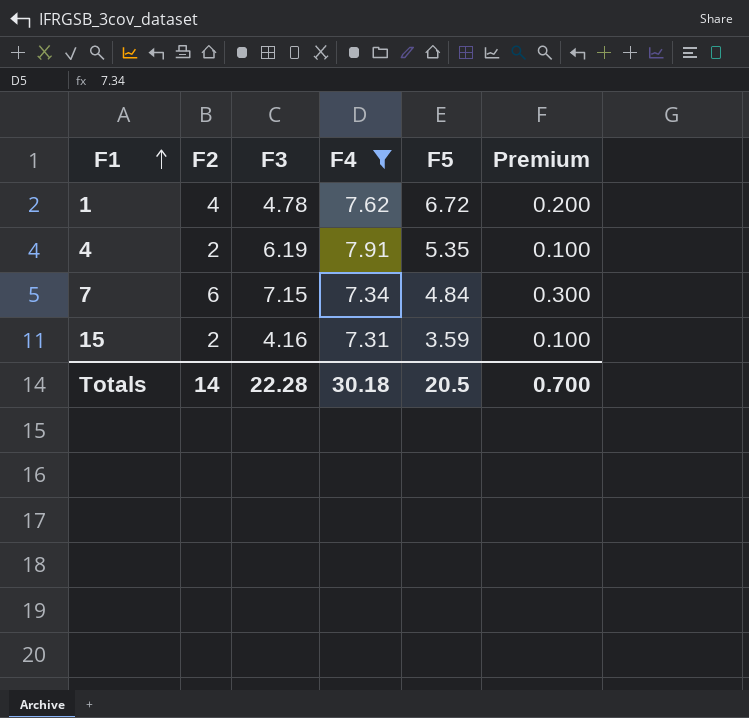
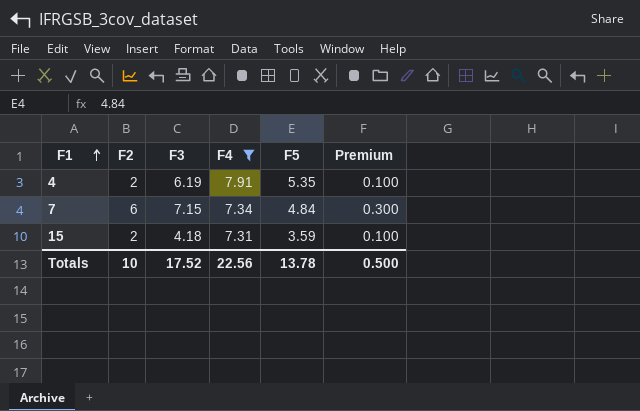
row 1: 4 | 4.78 | 7.62 | 6.72 | 0.200 -> none
15 | F3: 4.16 -> 4.18
Totals | F2: 14 -> 10
Totals | F3: 22.28 -> 17.52
Totals | F4: 30.18 -> 22.56
Totals | F5: 20.5 -> 13.78
Totals | Premium: 0.700 -> 0.500

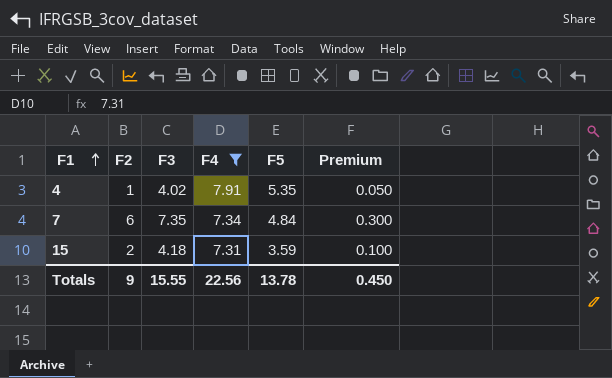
4 | F2: 2 -> 1
4 | F3: 6.19 -> 4.02
4 | Premium: 0.100 -> 0.050
7 | F3: 7.15 -> 7.35
Totals | F2: 10 -> 9
Totals | F3: 17.52 -> 15.55
Totals | Premium: 0.500 -> 0.450

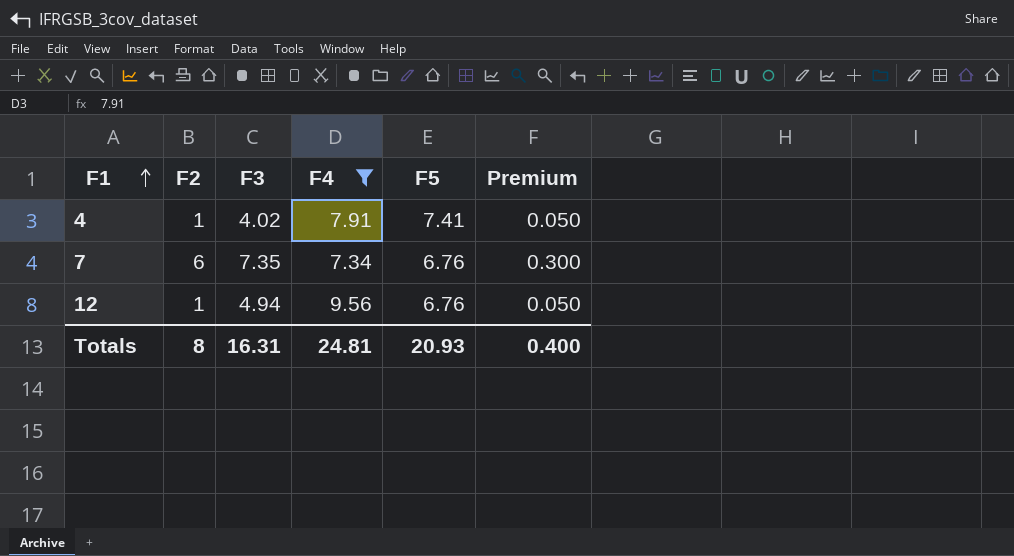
row 15: 2 | 4.18 | 7.31 | 3.59 | 0.100 -> none
4 | F5: 5.35 -> 7.41
7 | F5: 4.84 -> 6.76
row 12: none -> 1 | 4.94 | 9.56 | 6.76 | 0.050
Totals | F2: 9 -> 8
Totals | F3: 15.55 -> 16.31
Totals | F4: 22.56 -> 24.81
Totals | F5: 13.78 -> 20.93
Totals | Premium: 0.450 -> 0.400

